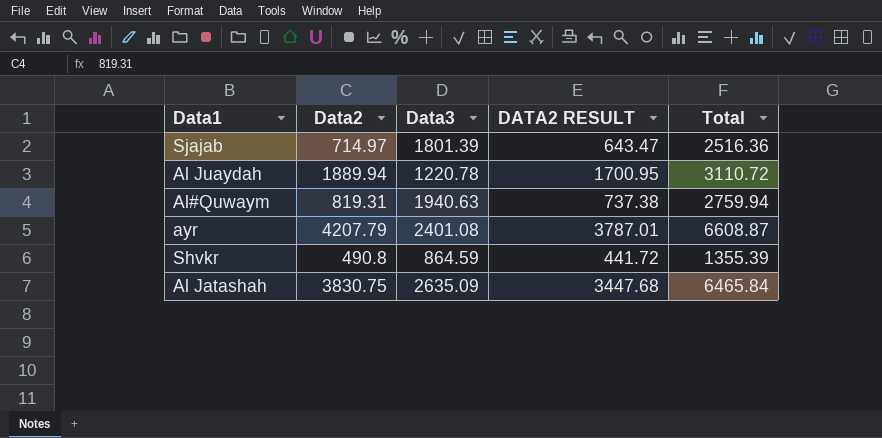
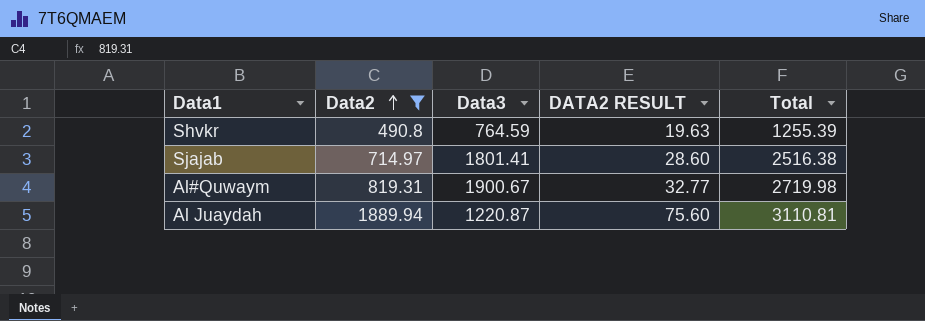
filter: none -> Data2 <= 1889.94
row order: none -> Data2 ascending
column DATA2 RESULT | formula: [Data2] * 0.9 -> [Data2] * 0.04
Shvkr | Data3: 864.59 -> 764.59
Shvkr | Total: 1355.39 -> 1255.39
Sjajab | Data3: 1801.39 -> 1801.41
Sjajab | Total: 2516.36 -> 2516.38
Al#Quwaym | Data3: 1940.63 -> 1900.67
Al#Quwaym | Total: 2759.94 -> 2719.98
Al Juaydah | Data3: 1220.78 -> 1220.87
Al Juaydah | Total: 3110.72 -> 3110.81

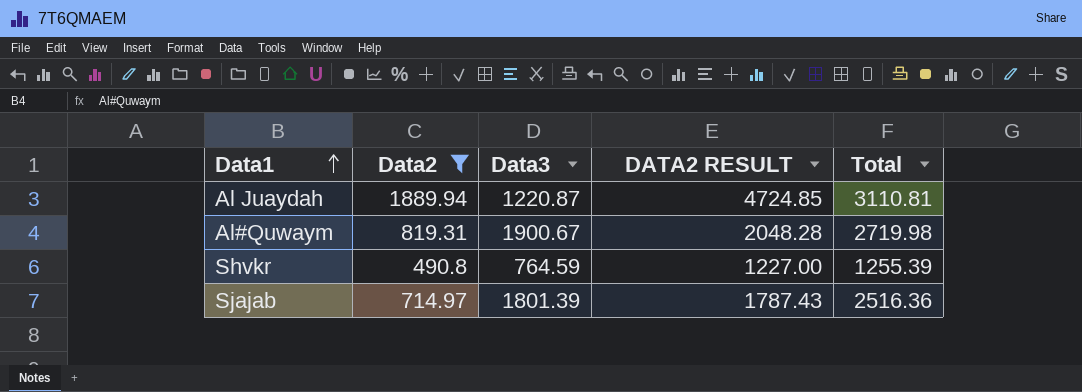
row order: Data2 ascending -> Data1 ascending
column DATA2 RESULT | formula: [Data2] * 0.04 -> [Data2] * 2.5
Sjajab | Data3: 1801.41 -> 1801.39
Sjajab | Total: 2516.38 -> 2516.36

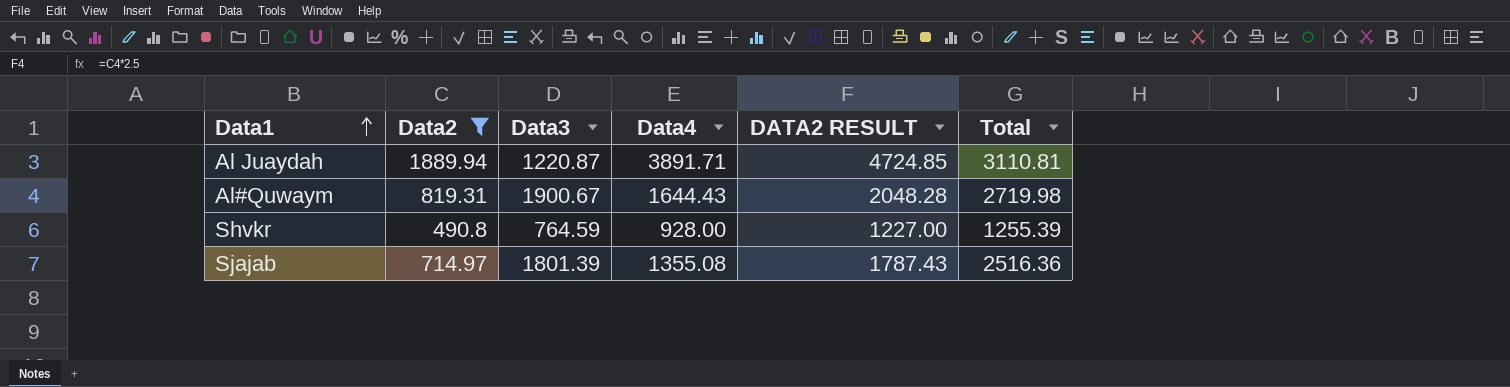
column Data4 | position: none -> 4

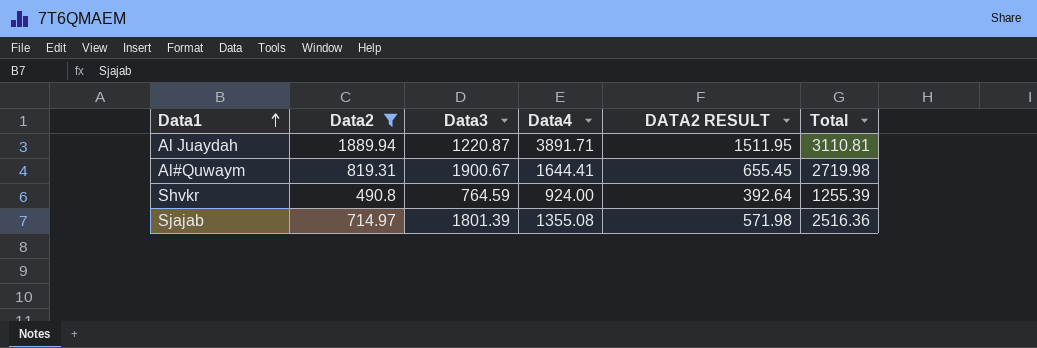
column DATA2 RESULT | formula: [Data2] * 2.5 -> [Data2] * 0.8
Al#Quwaym | Data4: 1644.43 -> 1644.41
Shvkr | Data4: 928.00 -> 924.00

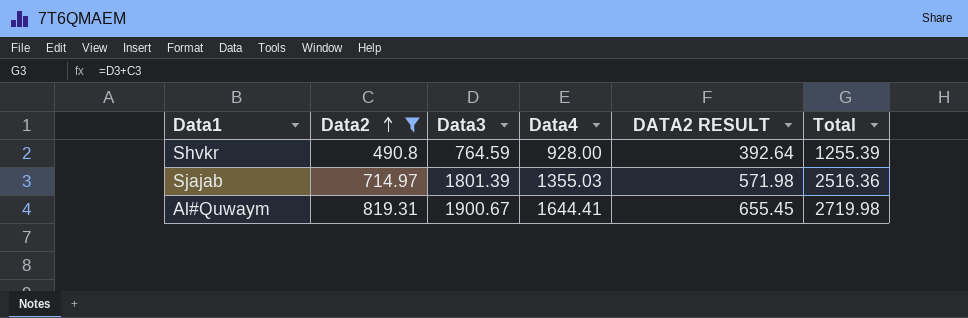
row order: Data1 ascending -> Data2 ascending
row Al Juaydah: 1889.94 | 1220.87 | 3891.71 | 1511.95 | 3110.81 -> none
Shvkr | Data4: 924.00 -> 928.00
Sjajab | Data4: 1355.08 -> 1355.03

